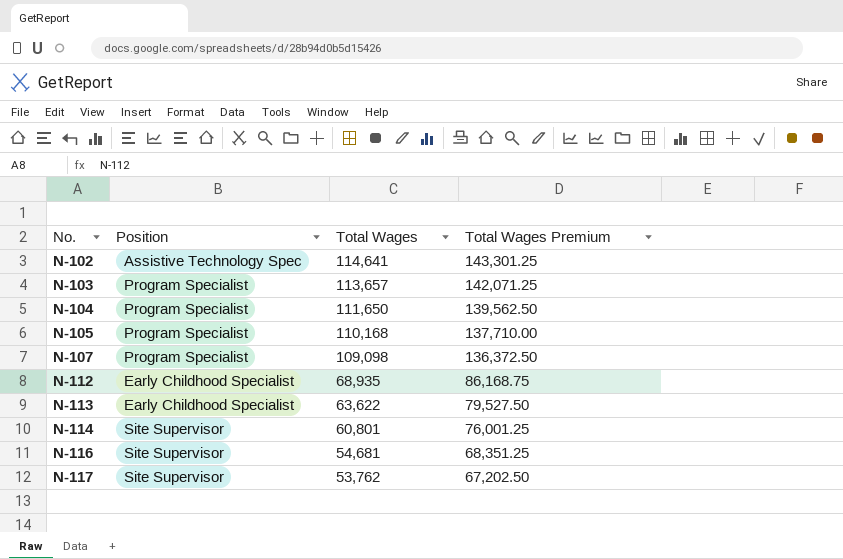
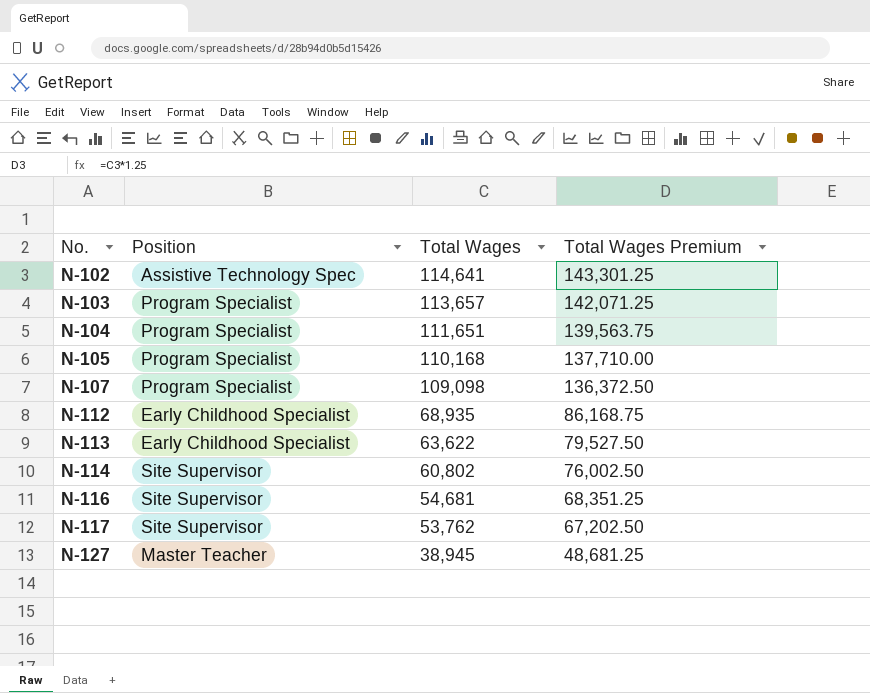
N-104 | Total Wages: 111,650 -> 111,651
N-104 | Total Wages Premium: 139,562.50 -> 139,563.75
N-114 | Total Wages: 60,801 -> 60,802
N-114 | Total Wages Premium: 76,001.25 -> 76,002.50
row N-127: none -> Master Teacher | 38,945 | 48,681.25

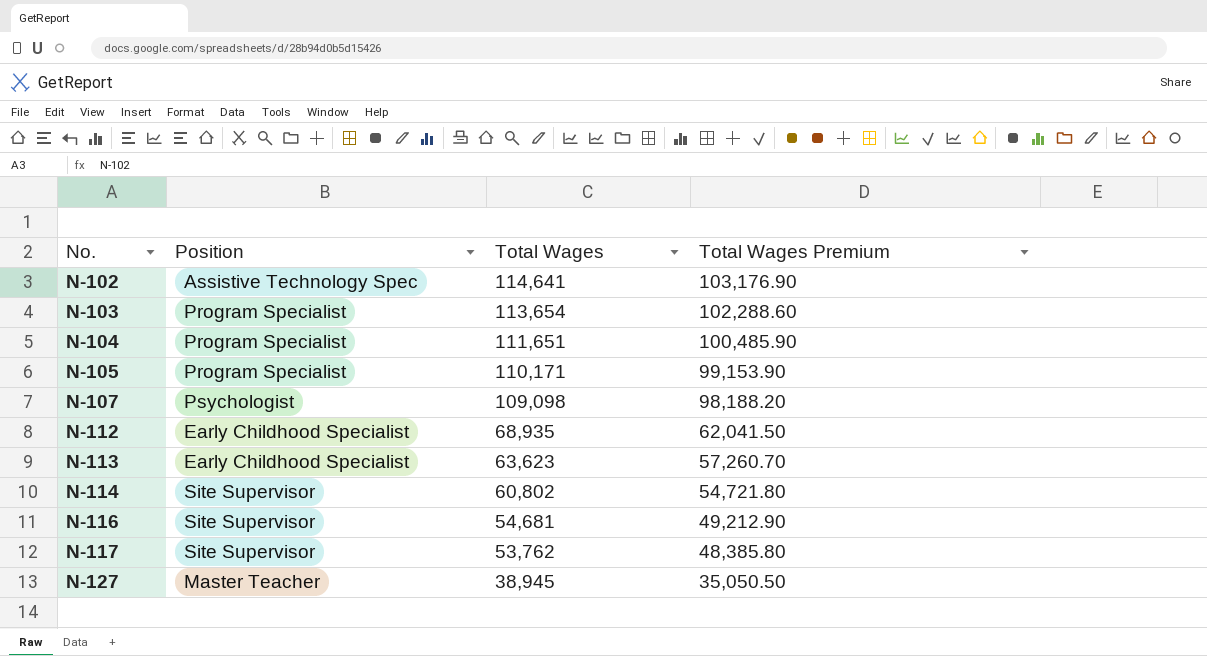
column Total Wages Premium | formula: [Total Wages] * 1.25 -> [Total Wages] * 0.9
N-103 | Total Wages: 113,657 -> 113,654
N-105 | Total Wages: 110,168 -> 110,171
N-107 | Position: Program Specialist -> Psychologist
N-113 | Total Wages: 63,622 -> 63,623

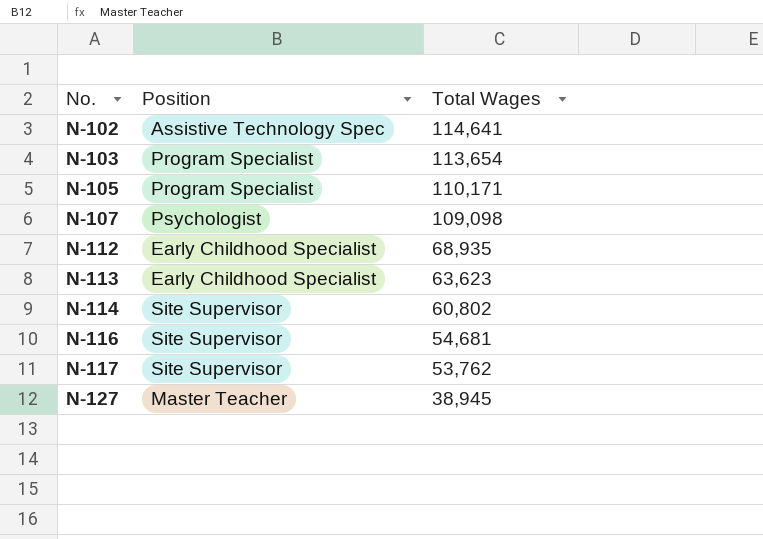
column Total Wages Premium | formula: [Total Wages] * 0.9 -> none
row N-104: Program Specialist | 111,651 | 100,485.90 -> none

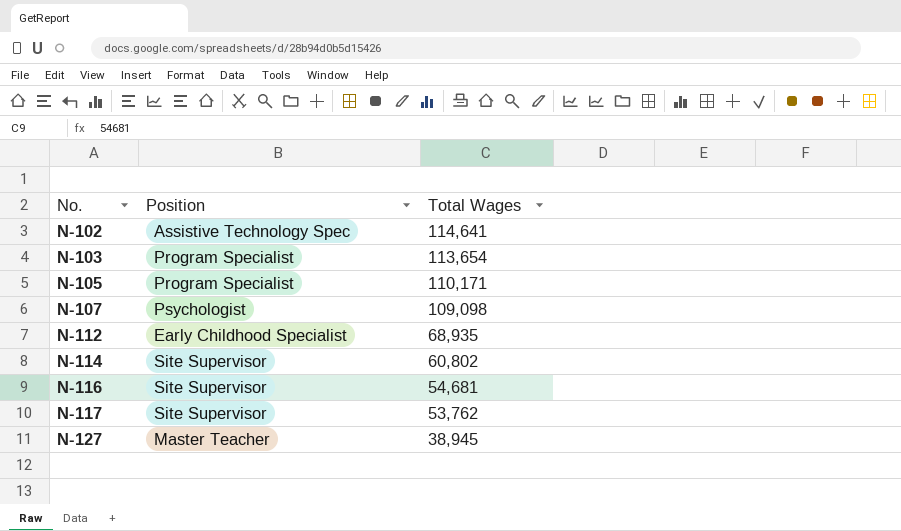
row N-113: Early Childhood Specialist | 63,623 -> none

